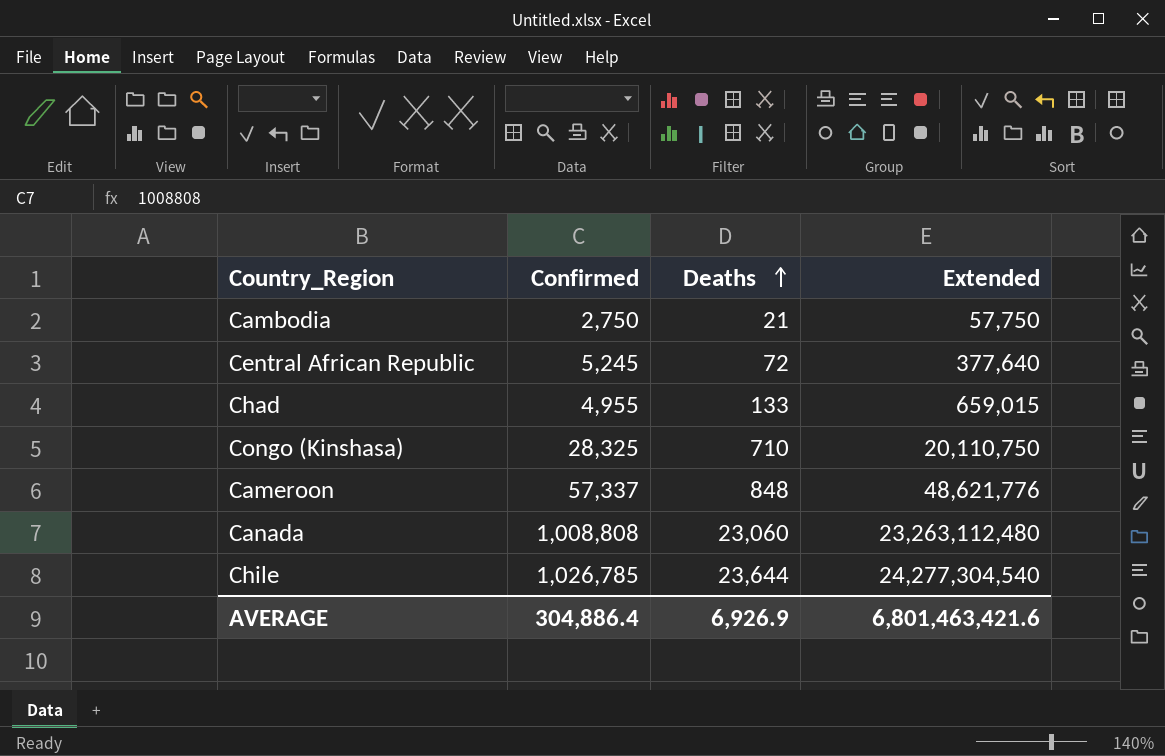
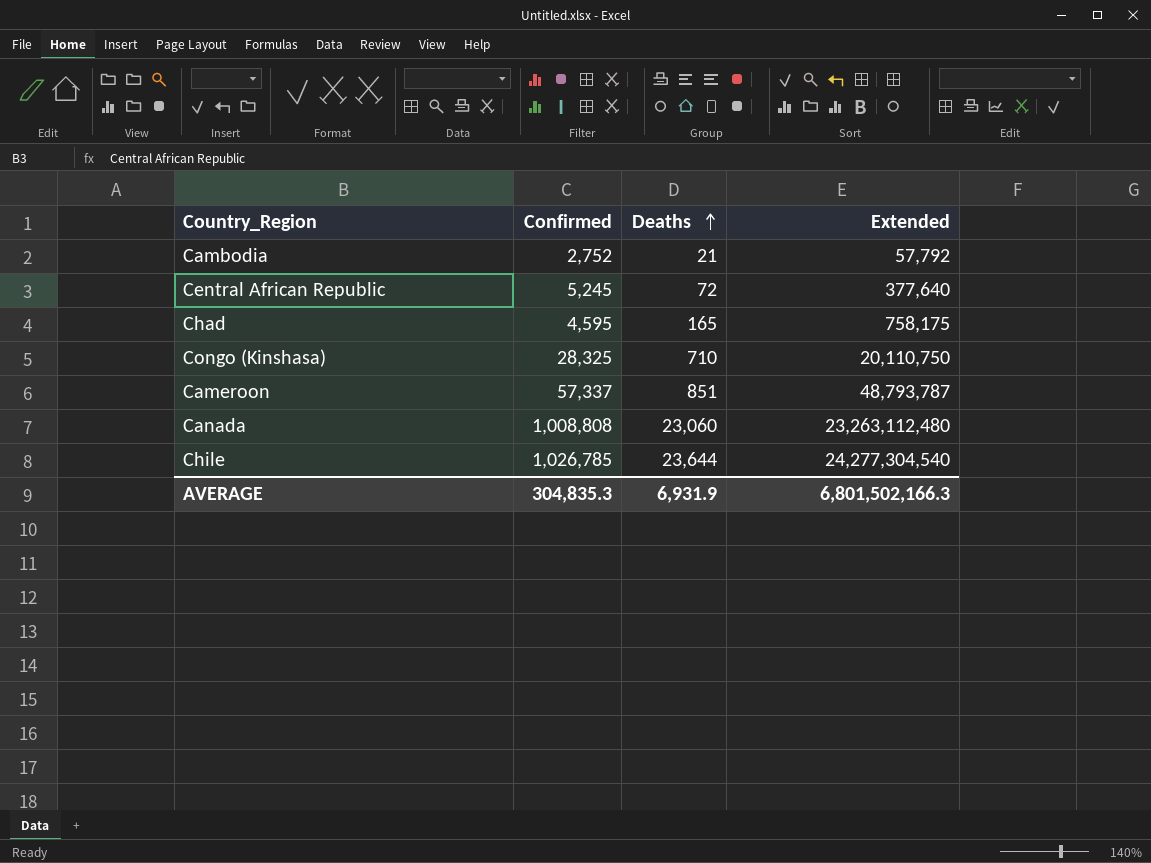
Cambodia | Confirmed: 2,750 -> 2,752
Cambodia | Extended: 57,750 -> 57,792
Chad | Confirmed: 4,955 -> 4,595
Chad | Deaths: 133 -> 165
Chad | Extended: 659,015 -> 758,175
Cameroon | Deaths: 848 -> 851
Cameroon | Extended: 48,621,776 -> 48,793,787
AVERAGE | Confirmed: 304,886.4 -> 304,835.3
AVERAGE | Deaths: 6,926.9 -> 6,931.9
AVERAGE | Extended: 6,801,463,421.6 -> 6,801,502,166.3

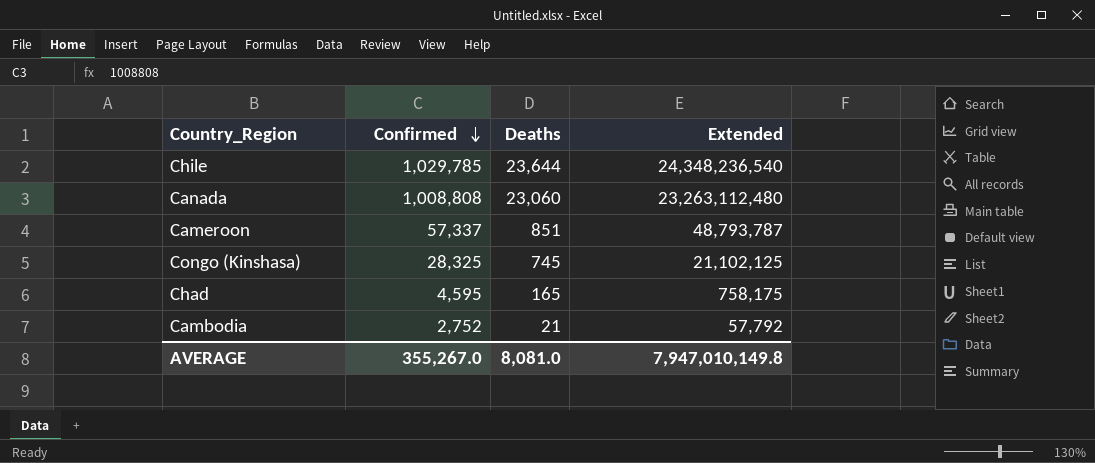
row order: Deaths ascending -> Confirmed descending
row Central African Republic: 5,245 | 72 | 377,640 -> none
Chile | Confirmed: 1,026,785 -> 1,029,785
Chile | Extended: 24,277,304,540 -> 24,348,236,540
Congo (Kinshasa) | Deaths: 710 -> 745
Congo (Kinshasa) | Extended: 20,110,750 -> 21,102,125
AVERAGE | Confirmed: 304,835.3 -> 355,267.0
AVERAGE | Deaths: 6,931.9 -> 8,081.0
AVERAGE | Extended: 6,801,502,166.3 -> 7,947,010,149.8

